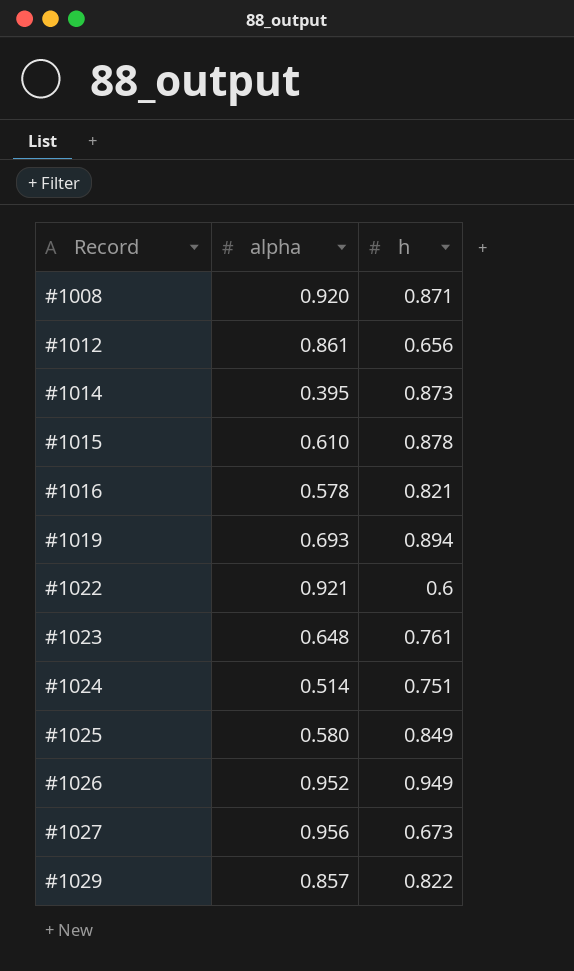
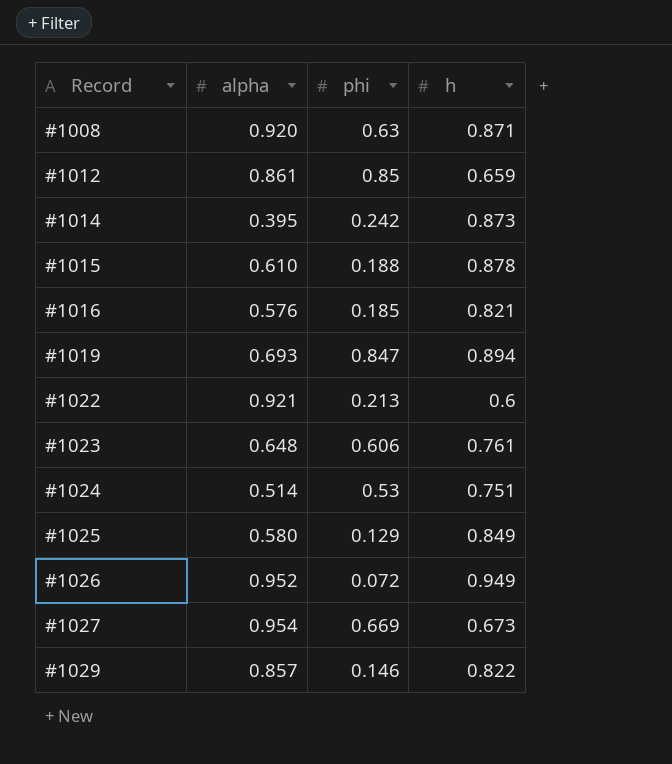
column phi | position: none -> 3
#1012 | h: 0.656 -> 0.659
#1016 | alpha: 0.578 -> 0.576
#1027 | alpha: 0.956 -> 0.954

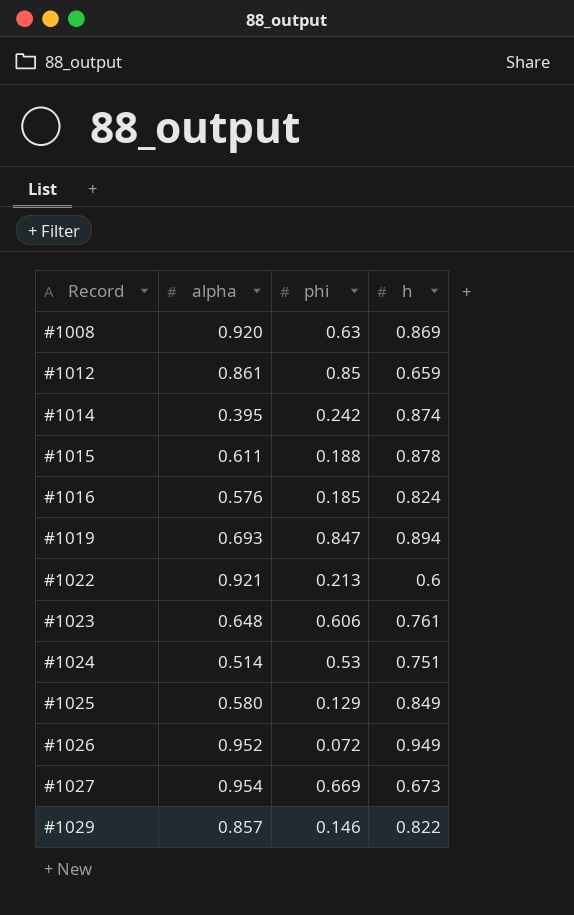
#1008 | h: 0.871 -> 0.869
#1014 | h: 0.873 -> 0.874
#1015 | alpha: 0.610 -> 0.611
#1016 | h: 0.821 -> 0.824

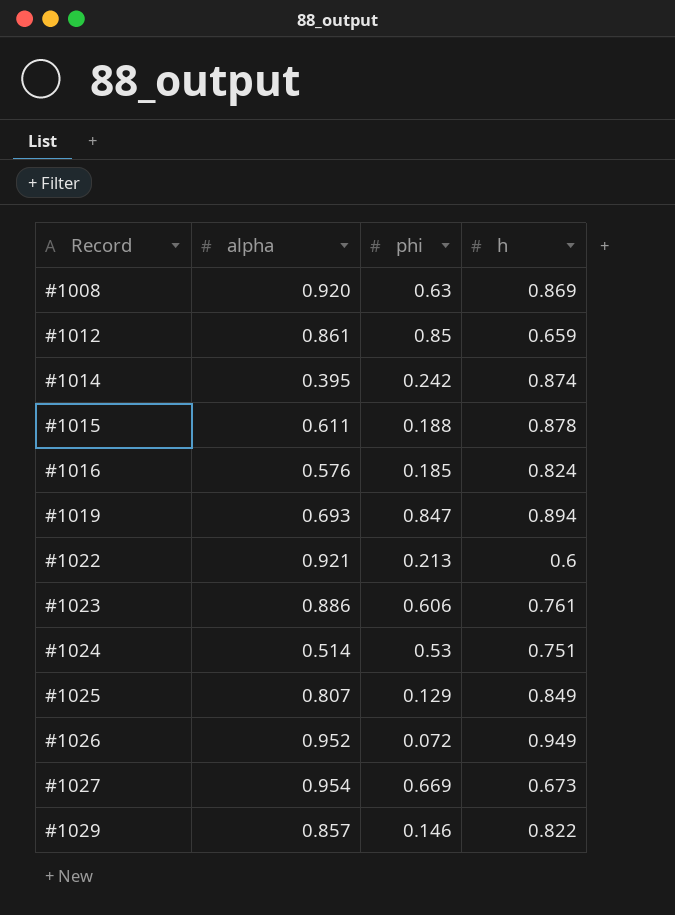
#1023 | alpha: 0.648 -> 0.886
#1025 | alpha: 0.580 -> 0.807

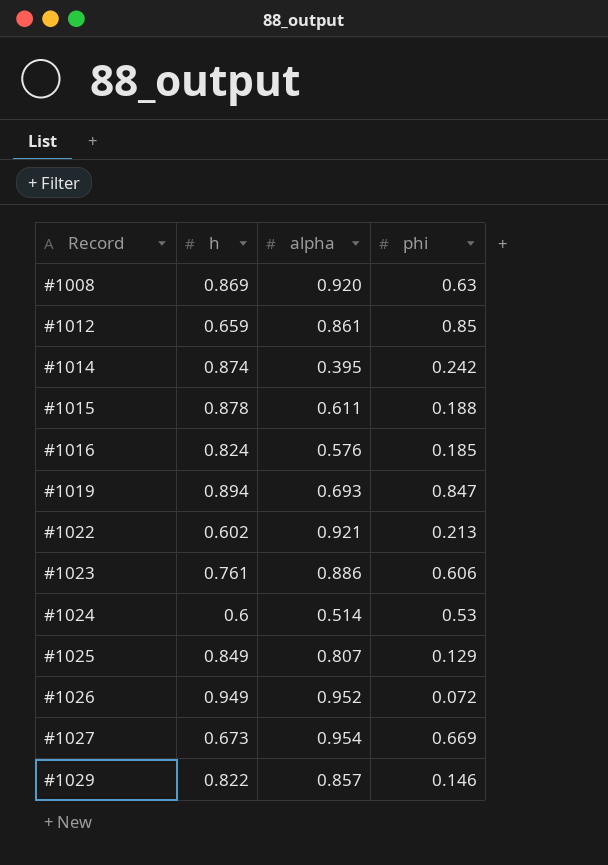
column h | position: 4 -> 2
#1022 | h: 0.6 -> 0.602
#1024 | h: 0.751 -> 0.6

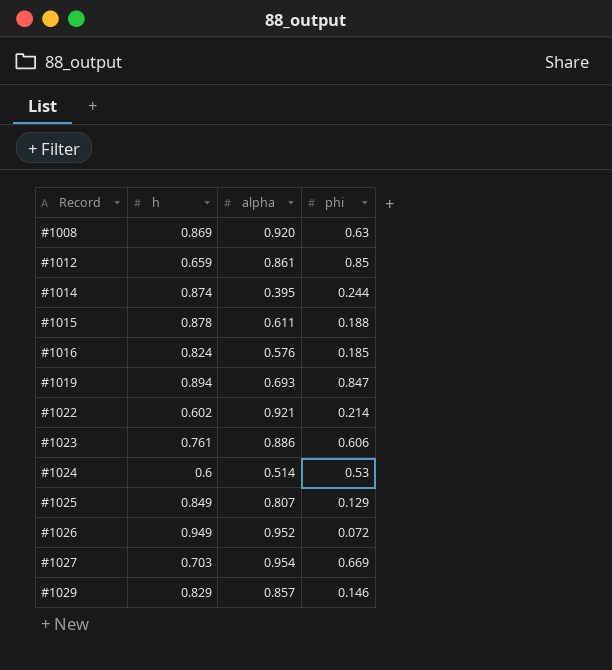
#1014 | phi: 0.242 -> 0.244
#1022 | phi: 0.213 -> 0.214
#1027 | h: 0.673 -> 0.703
#1029 | h: 0.822 -> 0.829

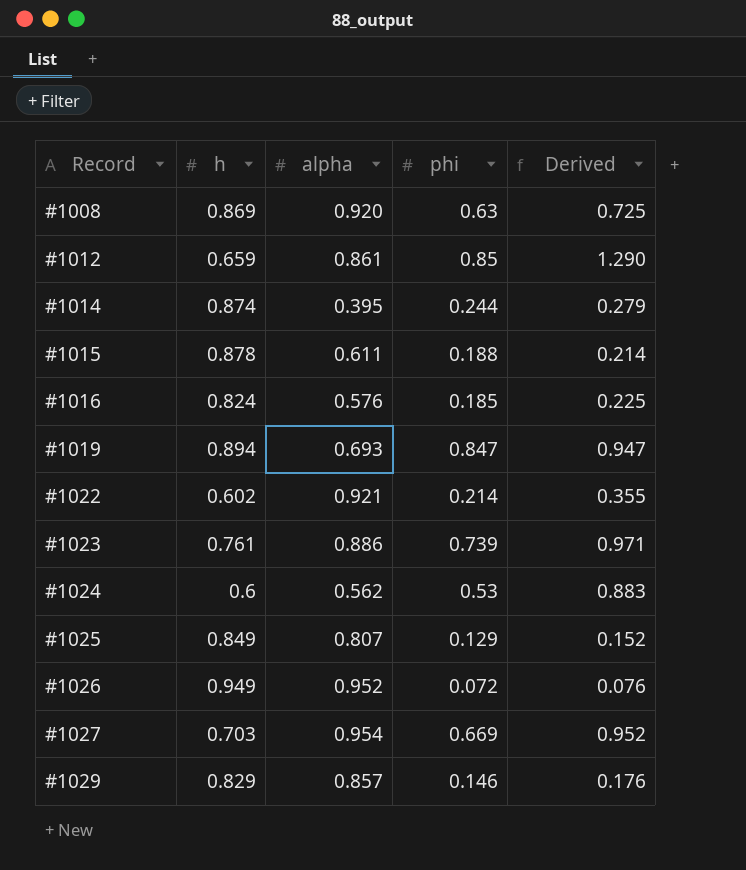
column Derived | formula: none -> [phi] / [h]
#1023 | phi: 0.606 -> 0.739
#1024 | alpha: 0.514 -> 0.562

